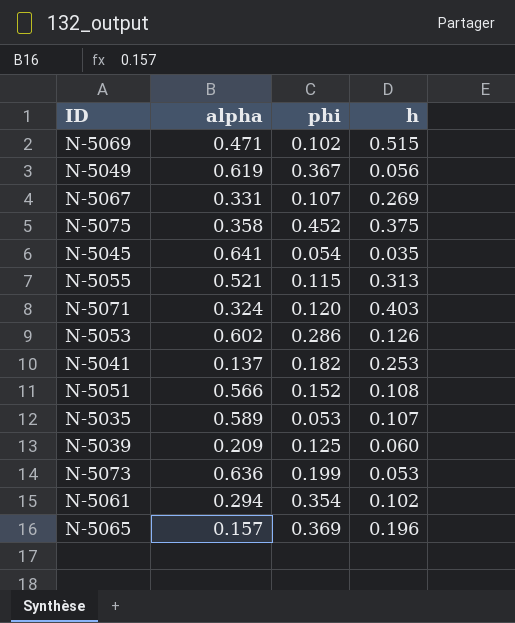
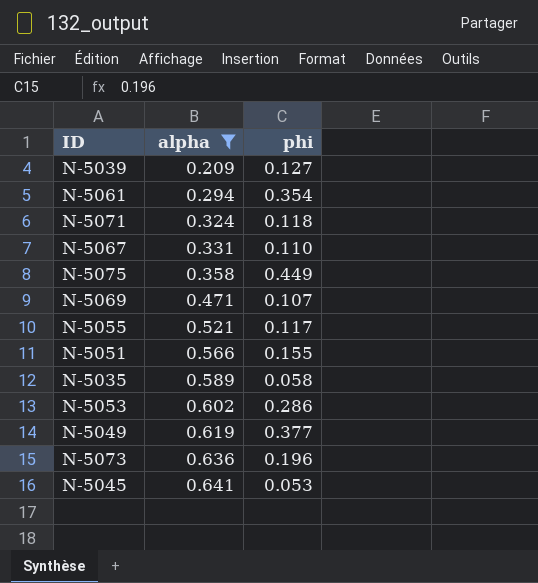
filter: none -> alpha >= 0.209
row order: none -> alpha ascending
column h | position: 4 -> none
N-5039 | phi: 0.125 -> 0.127
N-5071 | phi: 0.120 -> 0.118
N-5067 | phi: 0.107 -> 0.110
N-5075 | phi: 0.452 -> 0.449
N-5069 | phi: 0.102 -> 0.107
N-5055 | phi: 0.115 -> 0.117
N-5051 | phi: 0.152 -> 0.155
N-5035 | phi: 0.053 -> 0.058
N-5049 | phi: 0.367 -> 0.377
N-5073 | phi: 0.199 -> 0.196
N-5045 | phi: 0.054 -> 0.053

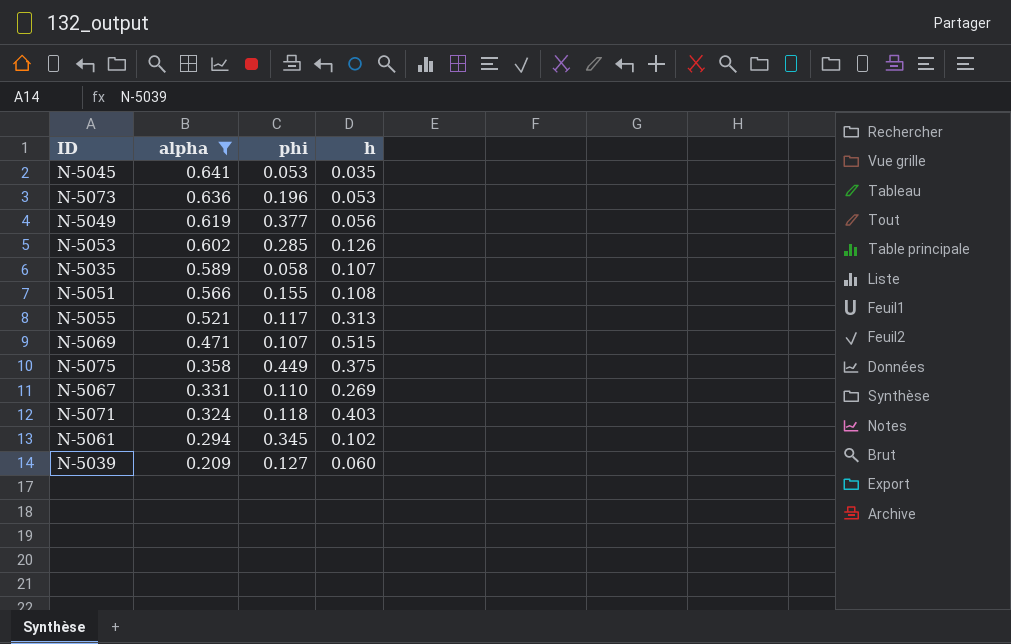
row order: alpha ascending -> alpha descending
column h | position: none -> 4
N-5053 | phi: 0.286 -> 0.285
N-5061 | phi: 0.354 -> 0.345

